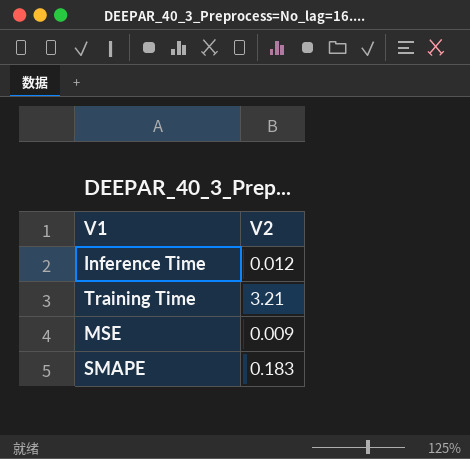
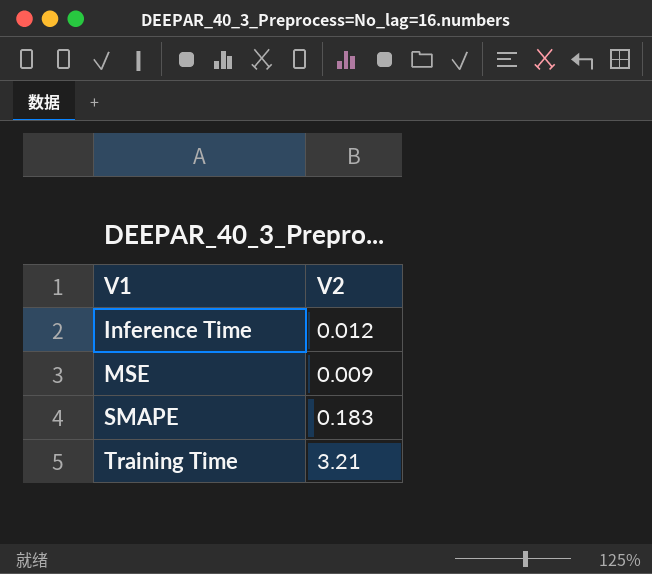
row order: none -> V1 ascending

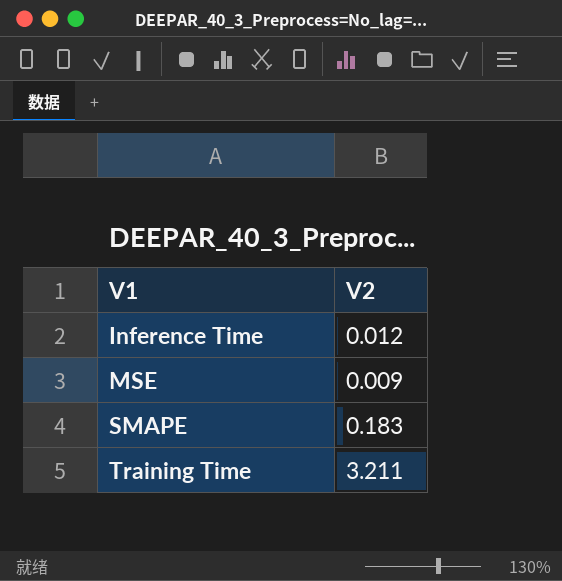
Training Time | V2: 3.21 -> 3.211

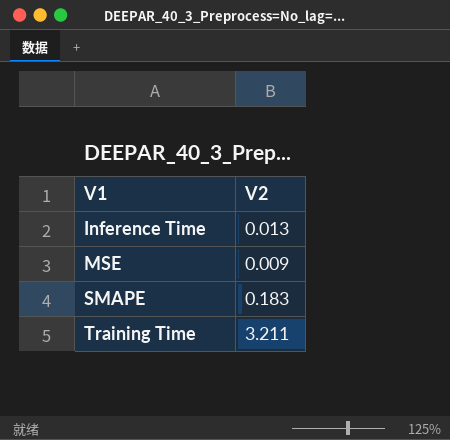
Inference Time | V2: 0.012 -> 0.013

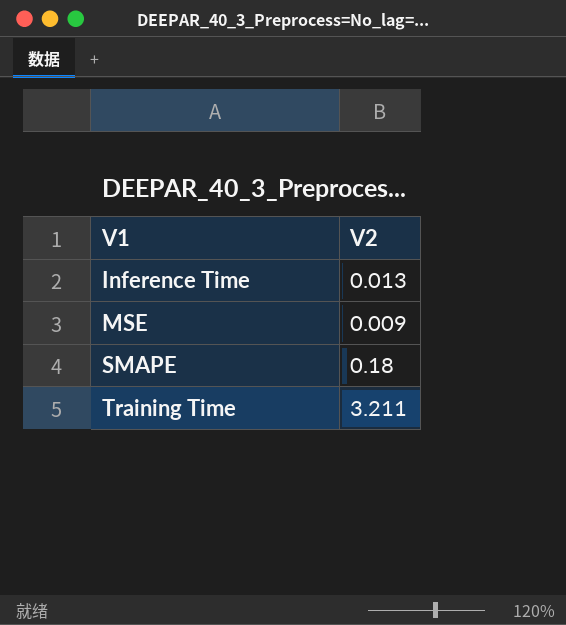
SMAPE | V2: 0.183 -> 0.18

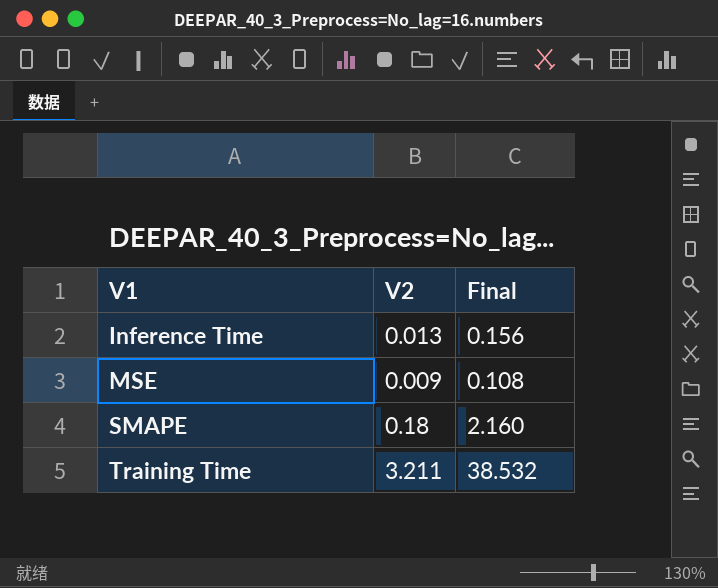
column Final | formula: none -> [V2] * 12

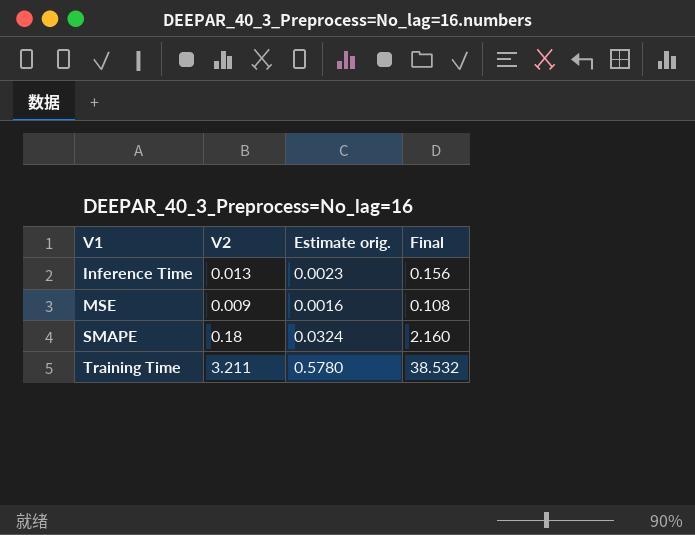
column Estimate orig. | formula: none -> [V2] * 0.18

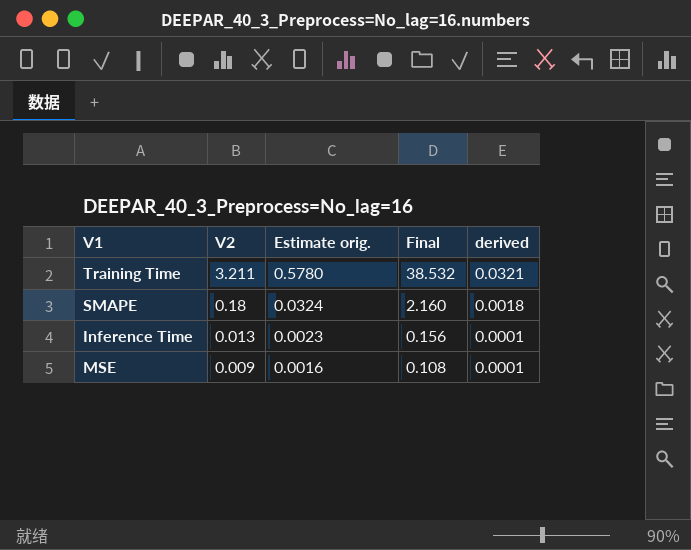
row order: V1 ascending -> V2 descending
column derived | formula: none -> [V2] * 0.01

